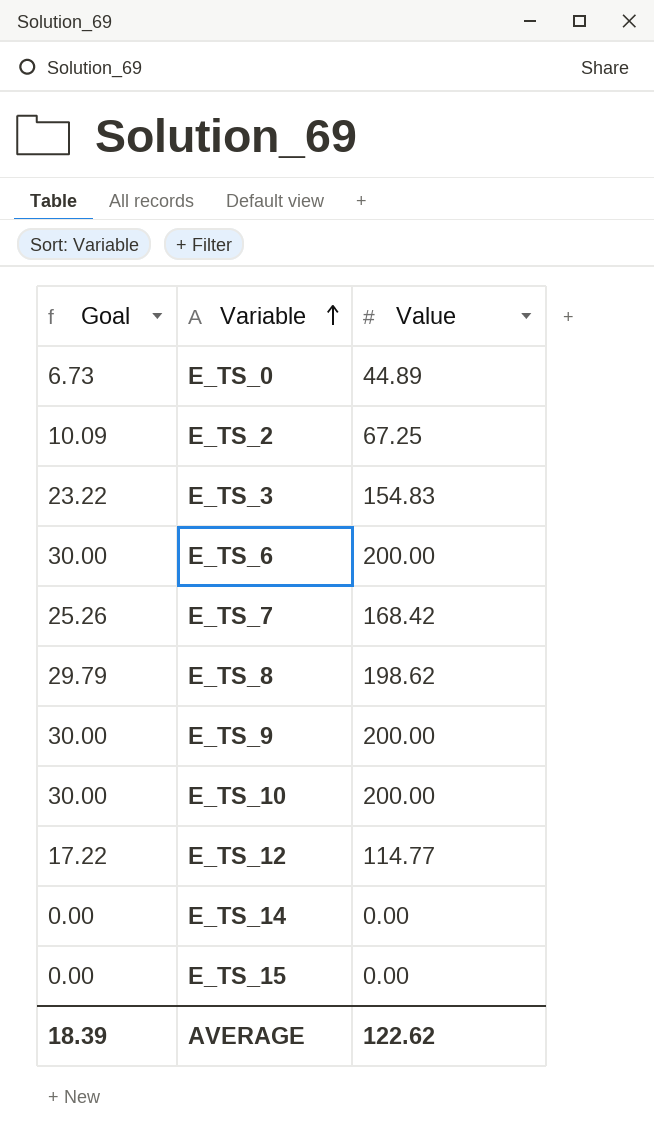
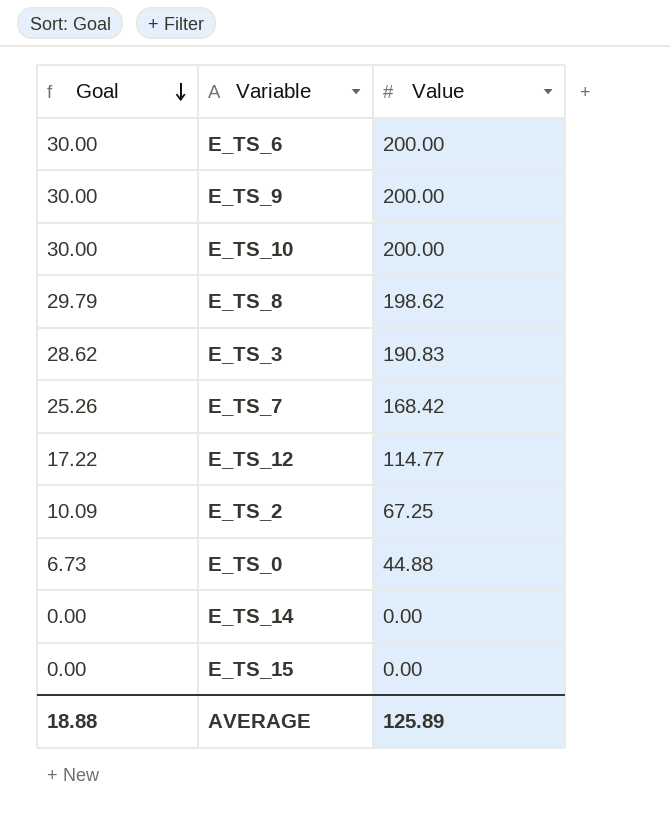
row order: Variable ascending -> Goal descending
E_TS_3 | Goal: 23.22 -> 28.62
E_TS_3 | Value: 154.83 -> 190.83
E_TS_0 | Value: 44.89 -> 44.88
AVERAGE | Goal: 18.39 -> 18.88
AVERAGE | Value: 122.62 -> 125.89

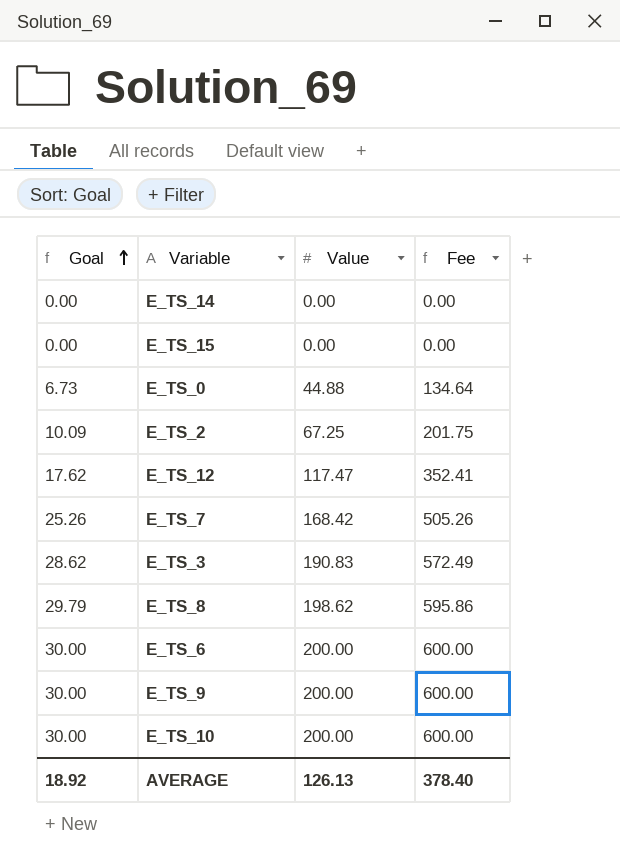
row order: Goal descending -> Goal ascending
column Fee | formula: none -> [Value] * 3
E_TS_12 | Goal: 17.22 -> 17.62
E_TS_12 | Value: 114.77 -> 117.47
AVERAGE | Goal: 18.88 -> 18.92
AVERAGE | Value: 125.89 -> 126.13

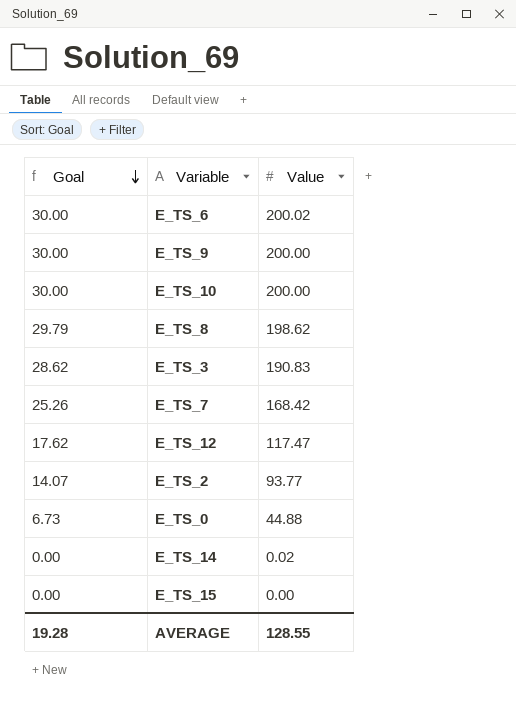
row order: Goal ascending -> Goal descending
column Fee | formula: [Value] * 3 -> none
E_TS_6 | Value: 200.00 -> 200.02
E_TS_2 | Goal: 10.09 -> 14.07
E_TS_2 | Value: 67.25 -> 93.77
E_TS_14 | Value: 0.00 -> 0.02
AVERAGE | Goal: 18.92 -> 19.28
AVERAGE | Value: 126.13 -> 128.55

